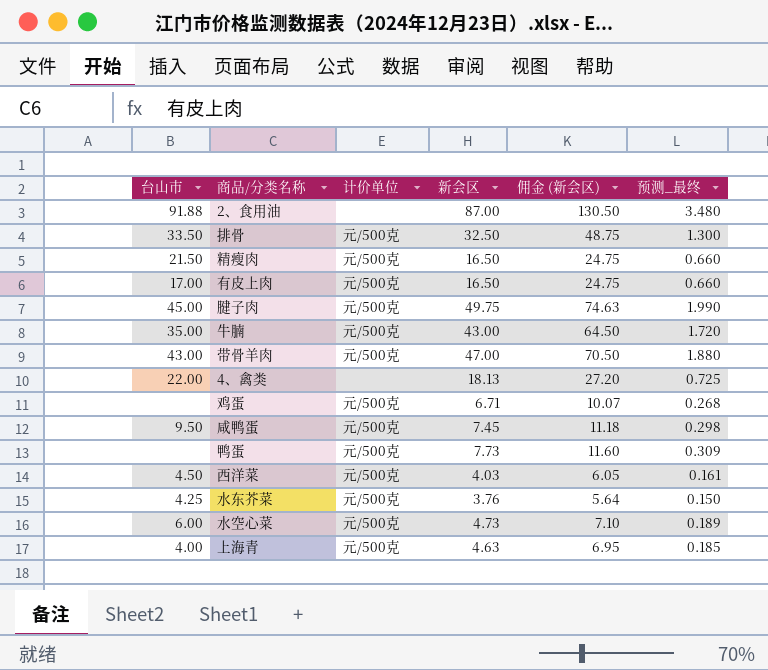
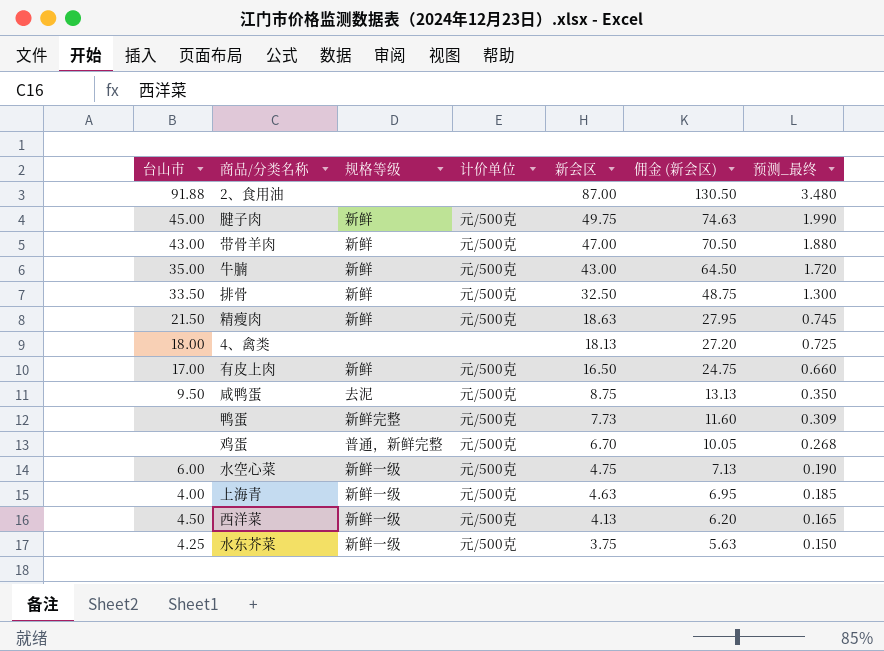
row order: none -> 新会区 descending
column 规格等级 | position: none -> 3
精瘦肉 | 新会区: 16.50 -> 18.63
精瘦肉 | 佣金 (新会区): 24.75 -> 27.95
精瘦肉 | 预测_最终: 0.660 -> 0.745
4、禽类 | 台山市: 22.00 -> 18.00
咸鸭蛋 | 新会区: 7.45 -> 8.75
咸鸭蛋 | 佣金 (新会区): 11.18 -> 13.13
咸鸭蛋 | 预测_最终: 0.298 -> 0.350
鸡蛋 | 新会区: 6.71 -> 6.70
鸡蛋 | 佣金 (新会区): 10.07 -> 10.05
水空心菜 | 新会区: 4.73 -> 4.75
水空心菜 | 佣金 (新会区): 7.10 -> 7.13
水空心菜 | 预测_最终: 0.189 -> 0.190
西洋菜 | 新会区: 4.03 -> 4.13
西洋菜 | 佣金 (新会区): 6.05 -> 6.20
西洋菜 | 预测_最终: 0.161 -> 0.165
水东芥菜 | 新会区: 3.76 -> 3.75
水东芥菜 | 佣金 (新会区): 5.64 -> 5.63

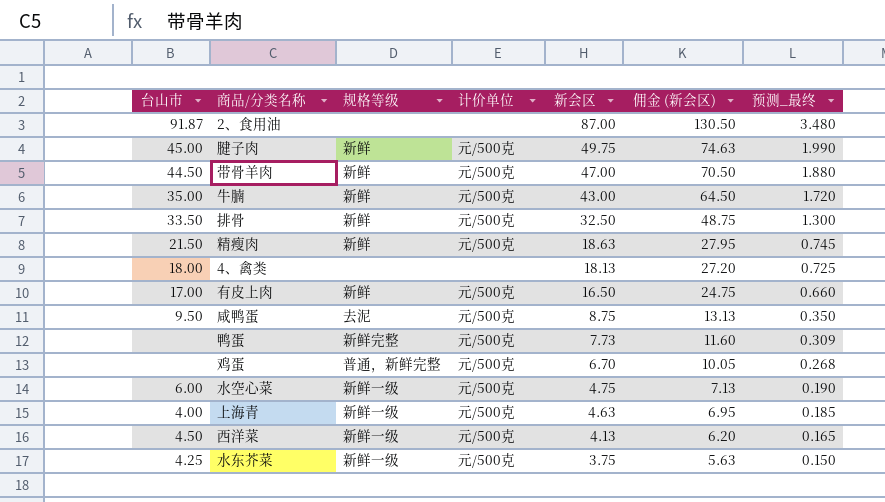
2、食用油 | 台山市: 91.88 -> 91.87
带骨羊肉 | 台山市: 43.00 -> 44.50

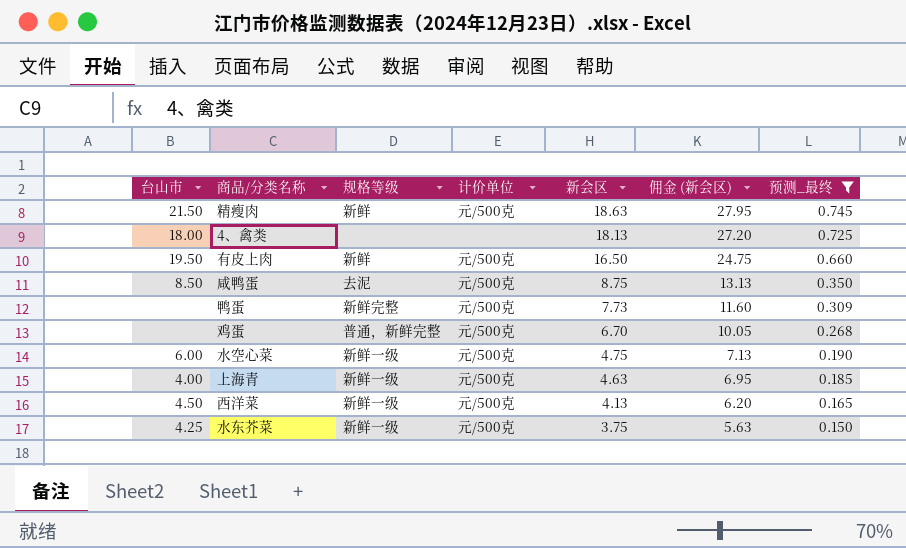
filter: none -> 预测_最终 <= 0.745
有皮上肉 | 台山市: 17.00 -> 19.50
咸鸭蛋 | 台山市: 9.50 -> 8.50

